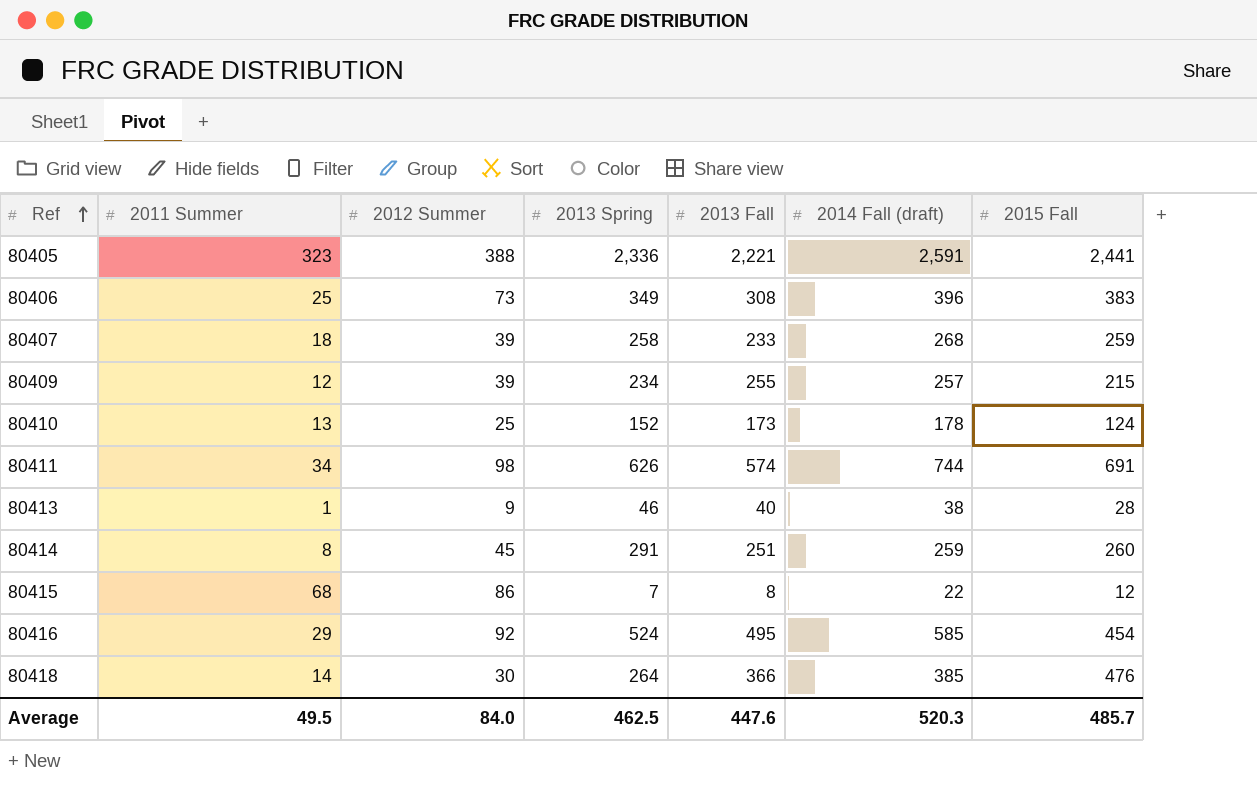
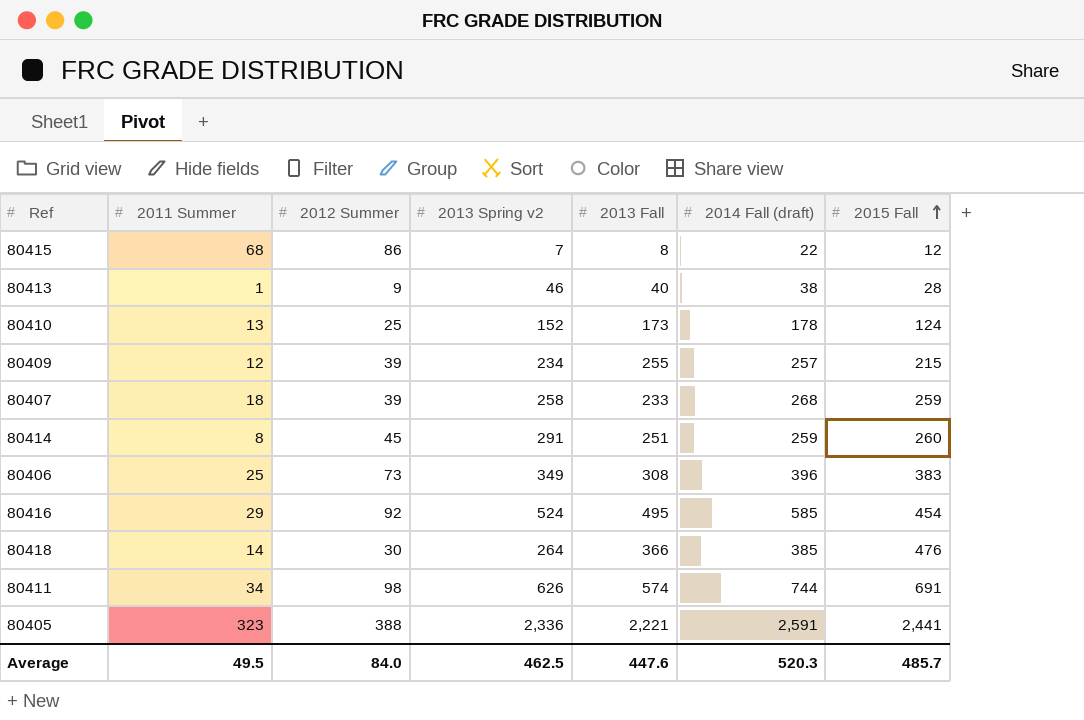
row order: Ref ascending -> 2015 Fall ascending
column name: 2013 Spring -> 2013 Spring v2

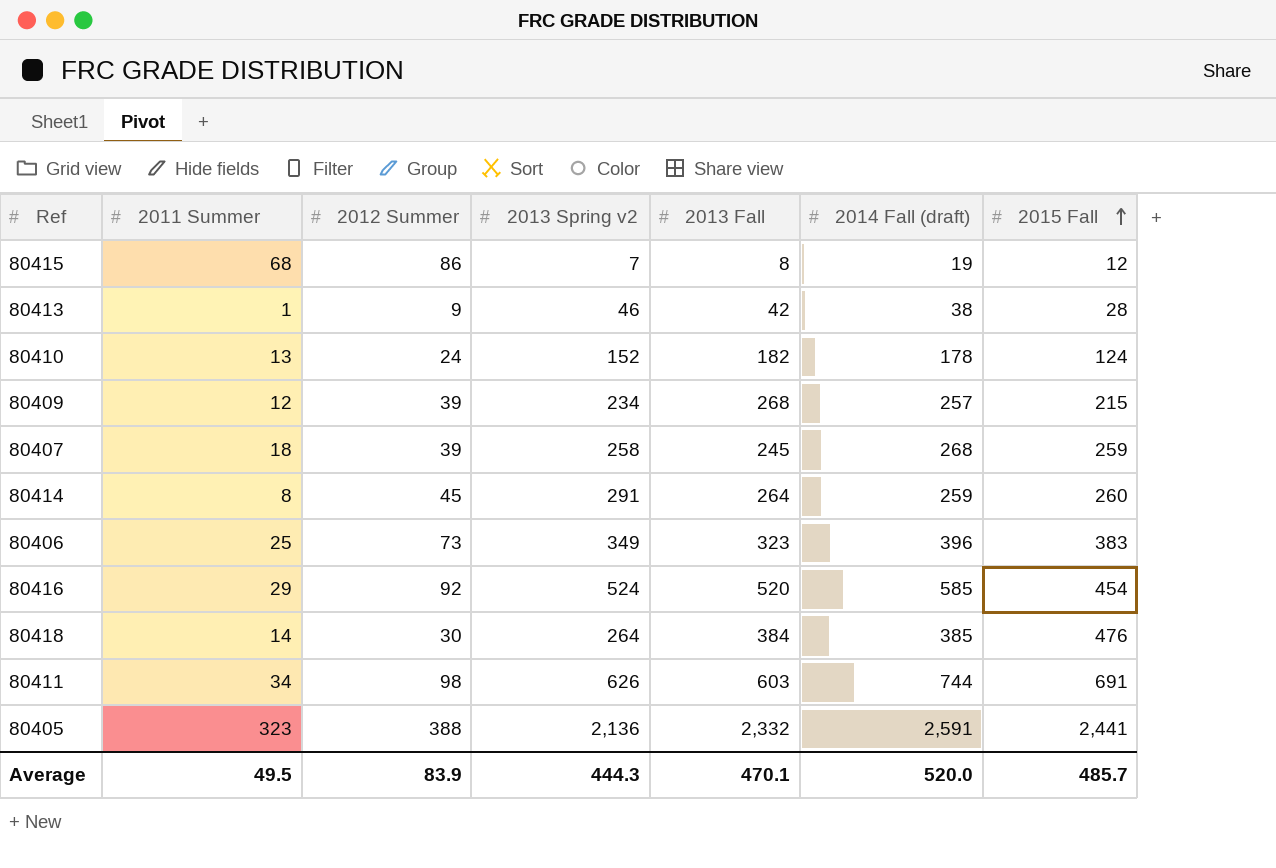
80415 | 2014 Fall (draft): 22 -> 19
80413 | 2013 Fall: 40 -> 42
80410 | 2012 Summer: 25 -> 24
80410 | 2013 Fall: 173 -> 182
80409 | 2013 Fall: 255 -> 268
80407 | 2013 Fall: 233 -> 245
80414 | 2013 Fall: 251 -> 264
80406 | 2013 Fall: 308 -> 323
80416 | 2013 Fall: 495 -> 520
80418 | 2013 Fall: 366 -> 384
80411 | 2013 Fall: 574 -> 603
80405 | 2013 Spring v2: 2,336 -> 2,136
80405 | 2013 Fall: 2,221 -> 2,332
Average | 2012 Summer: 84.0 -> 83.9
Average | 2013 Spring v2: 462.5 -> 444.3
Average | 2013 Fall: 447.6 -> 470.1
Average | 2014 Fall (draft): 520.3 -> 520.0

